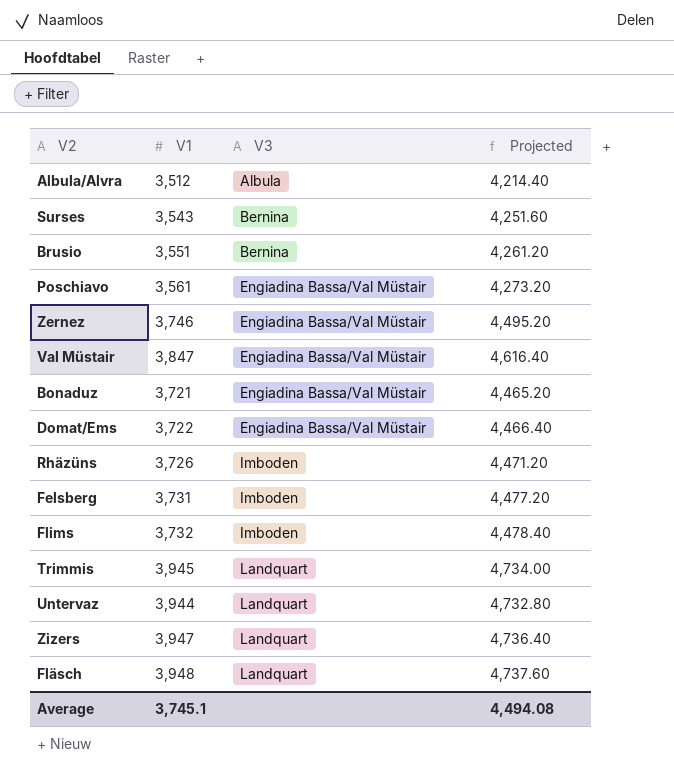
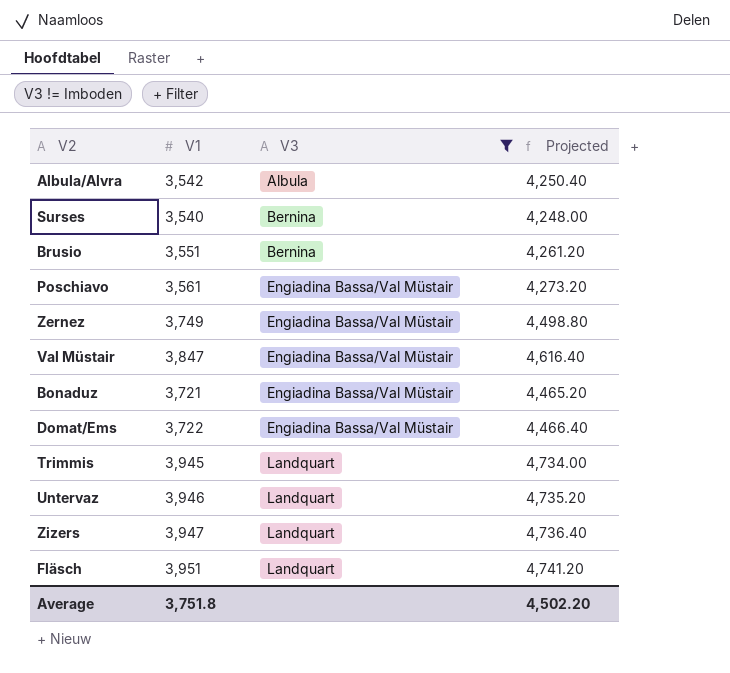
filter: none -> V3 != Imboden
Albula/Alvra | V1: 3,512 -> 3,542
Albula/Alvra | Projected: 4,214.40 -> 4,250.40
Surses | V1: 3,543 -> 3,540
Surses | Projected: 4,251.60 -> 4,248.00
Zernez | V1: 3,746 -> 3,749
Zernez | Projected: 4,495.20 -> 4,498.80
Untervaz | V1: 3,944 -> 3,946
Untervaz | Projected: 4,732.80 -> 4,735.20
Fläsch | V1: 3,948 -> 3,951
Fläsch | Projected: 4,737.60 -> 4,741.20
Average | V1: 3,745.1 -> 3,751.8
Average | Projected: 4,494.08 -> 4,502.20

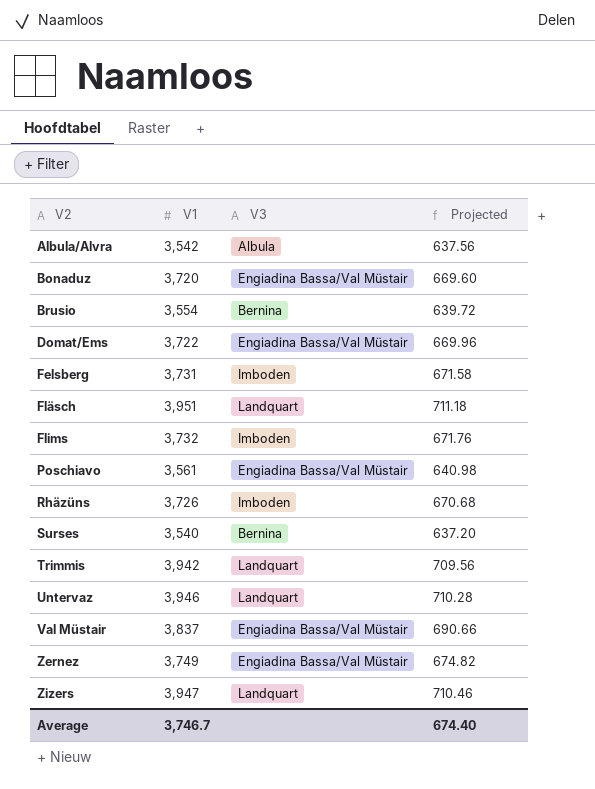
filter: V3 != Imboden -> none
row order: V3 ascending -> V2 ascending
column Projected | formula: [V1] * 1.2 -> [V1] * 0.18
Bonaduz | V1: 3,721 -> 3,720
Brusio | V1: 3,551 -> 3,554
Trimmis | V1: 3,945 -> 3,942
Val Müstair | V1: 3,847 -> 3,837
Average | V1: 3,751.8 -> 3,746.7
Average | Projected: 4,502.20 -> 674.40

